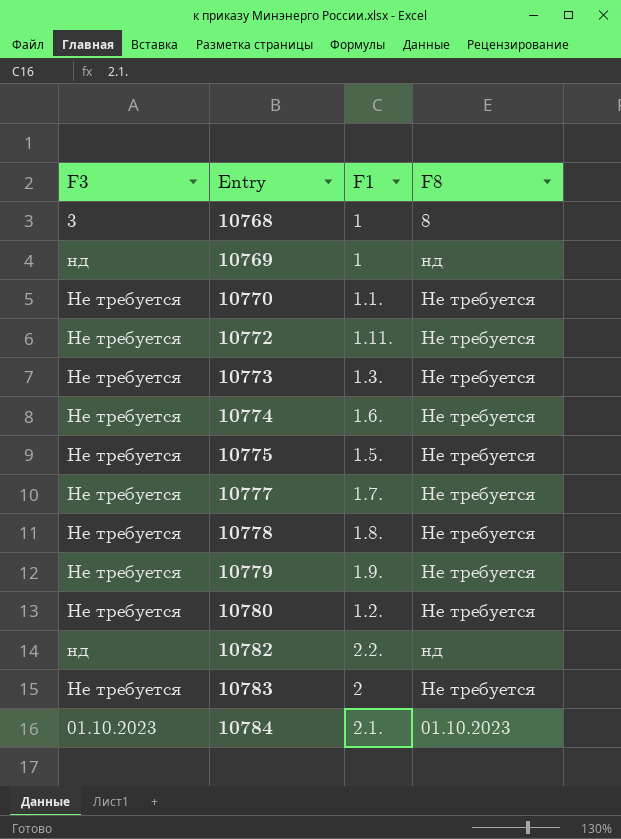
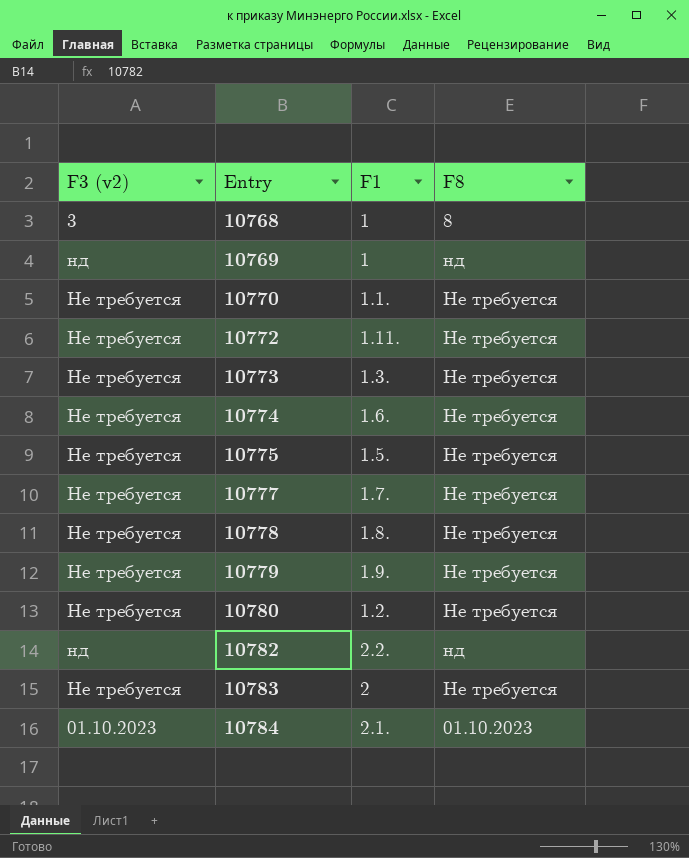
column name: F3 -> F3 (v2)

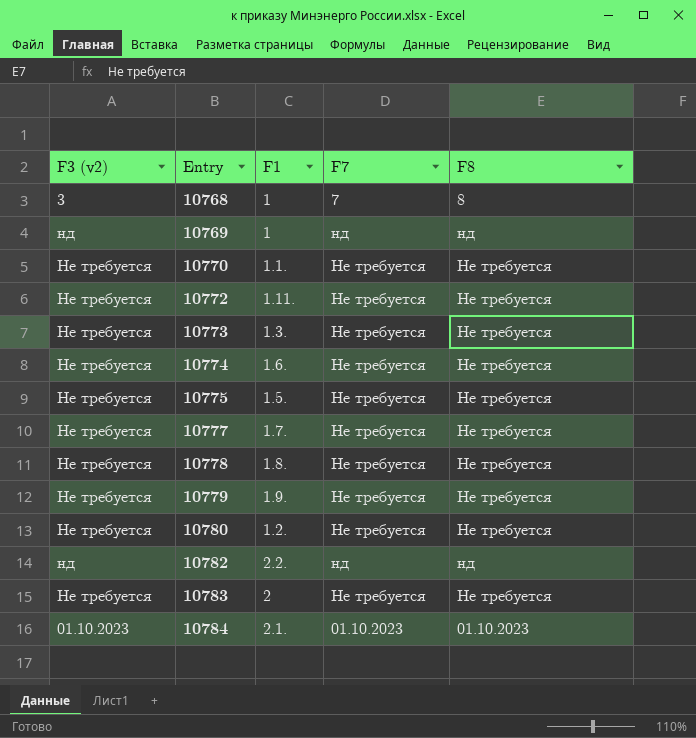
column F7 | position: none -> 4

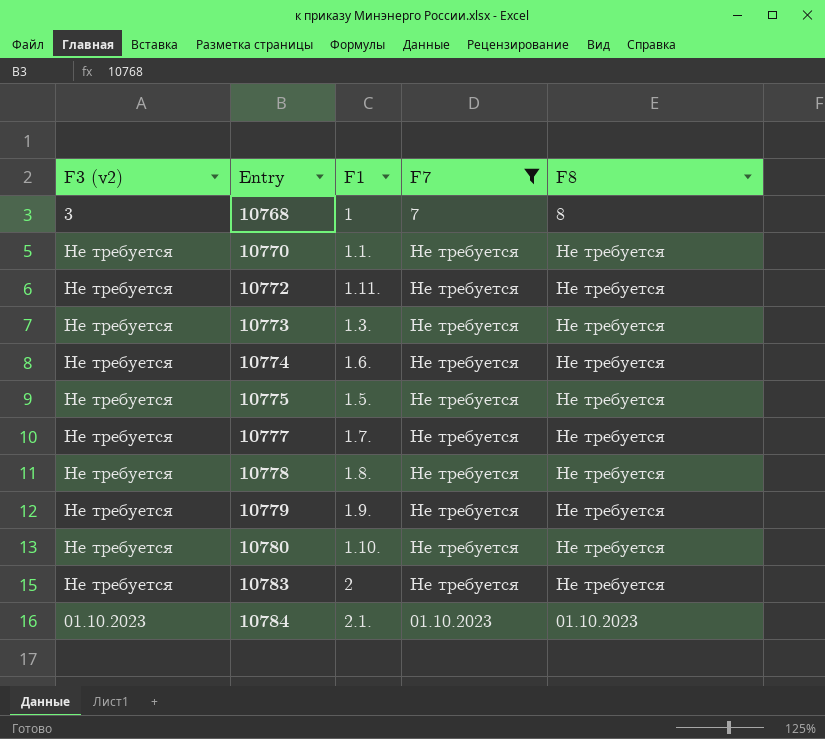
filter: none -> F7 != нд
10780 | F1: 1.2. -> 1.10.

